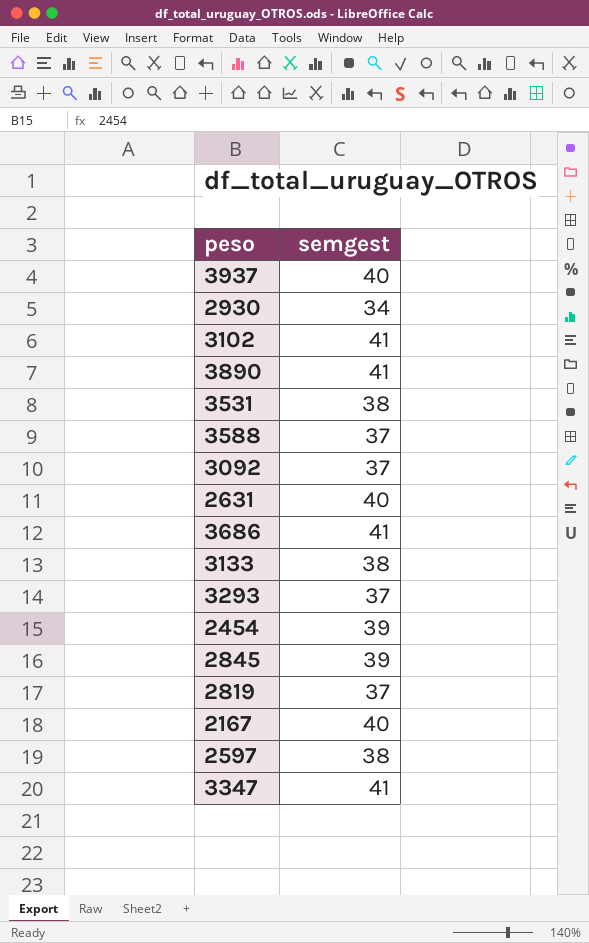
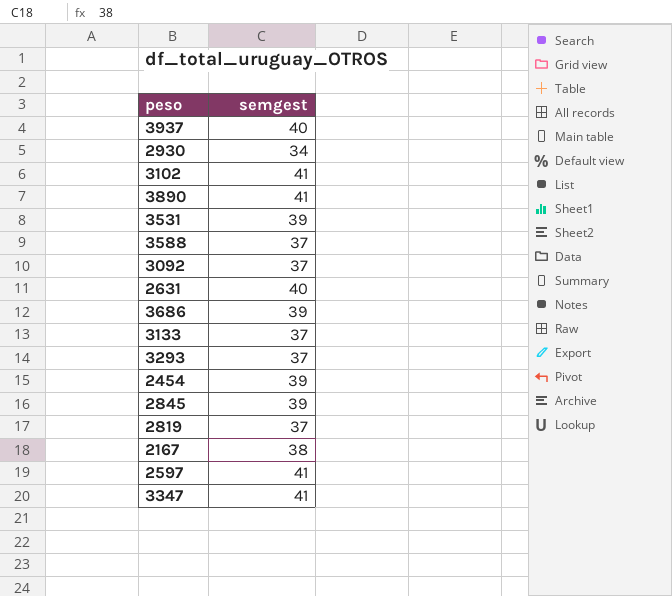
3531 | semgest: 38 -> 39
3686 | semgest: 41 -> 39
3133 | semgest: 38 -> 37
2167 | semgest: 40 -> 38
2597 | semgest: 38 -> 41

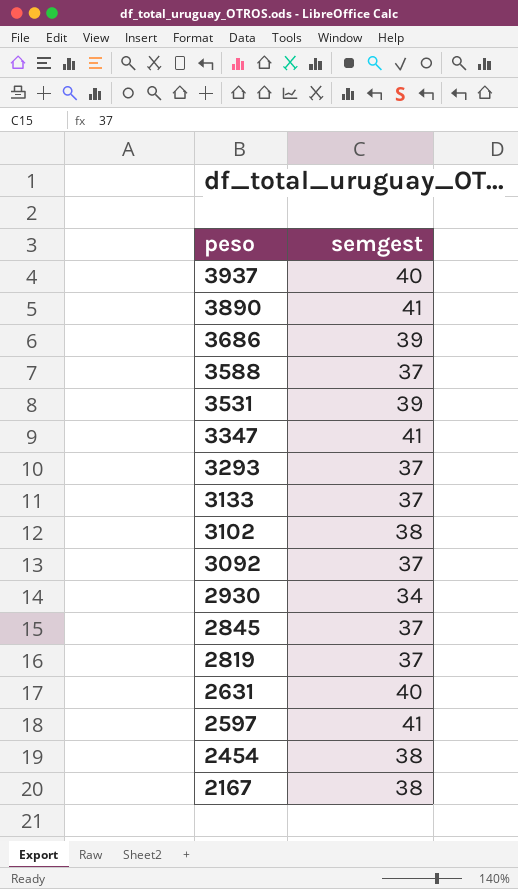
row order: none -> peso descending
3102 | semgest: 41 -> 38
2845 | semgest: 39 -> 37
2454 | semgest: 39 -> 38

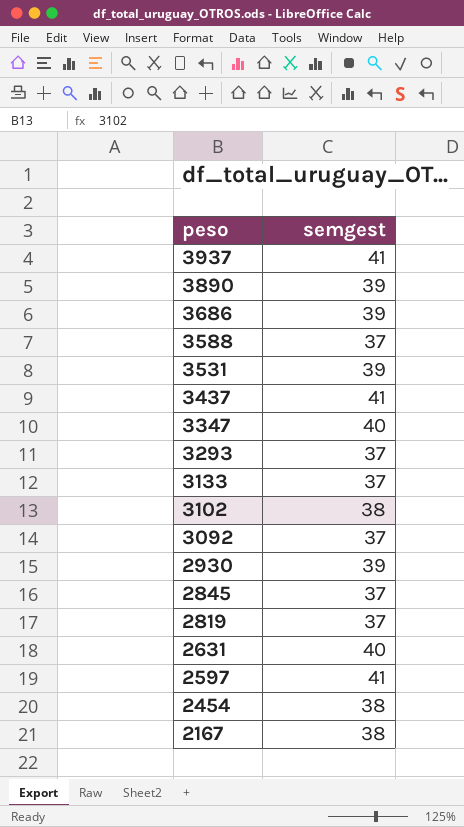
3937 | semgest: 40 -> 41
3890 | semgest: 41 -> 39
row 3437: none -> 41
3347 | semgest: 41 -> 40
2930 | semgest: 34 -> 39

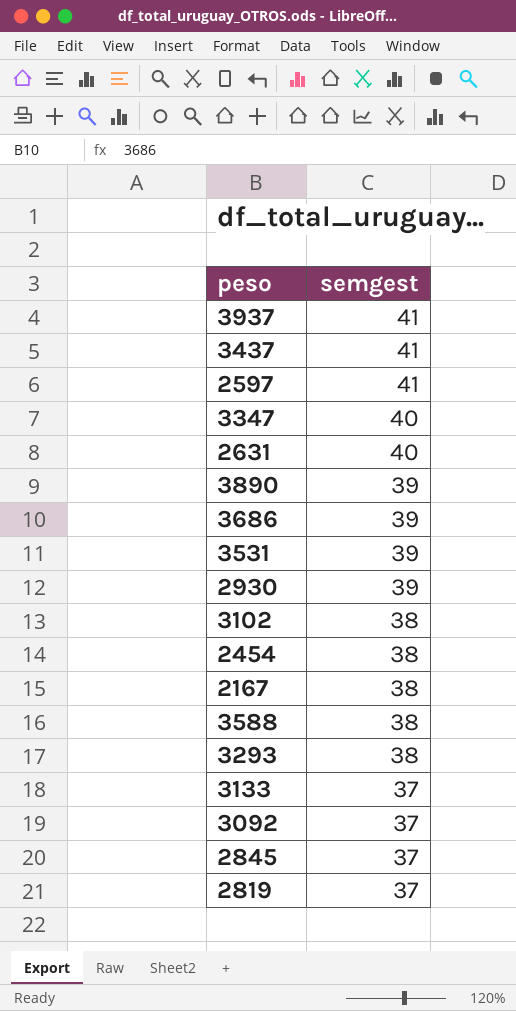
row order: peso descending -> semgest descending
3588 | semgest: 37 -> 38
3293 | semgest: 37 -> 38

